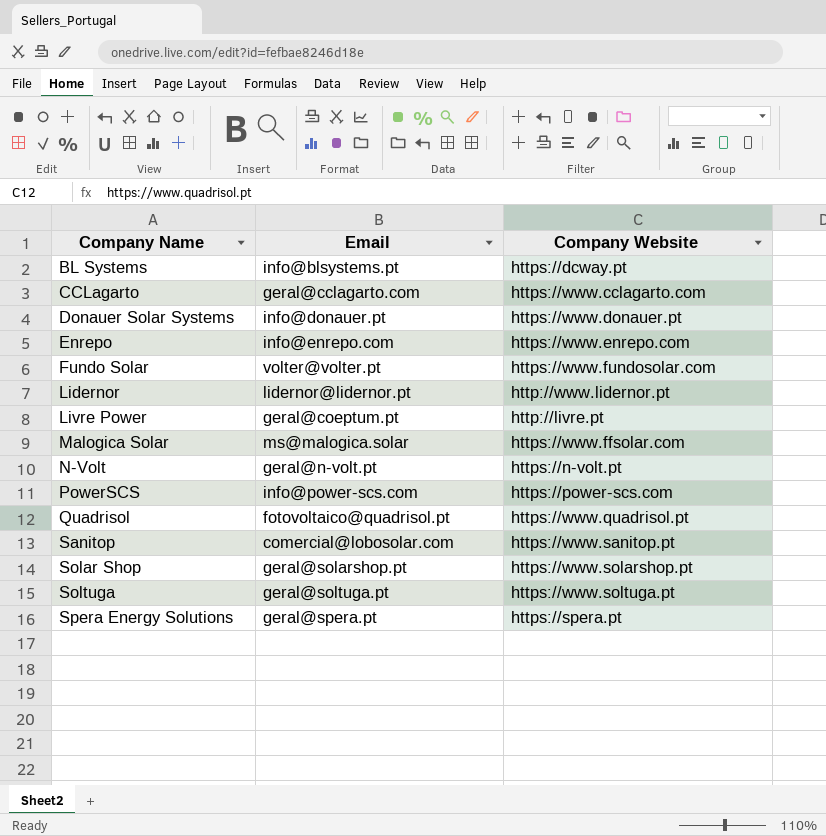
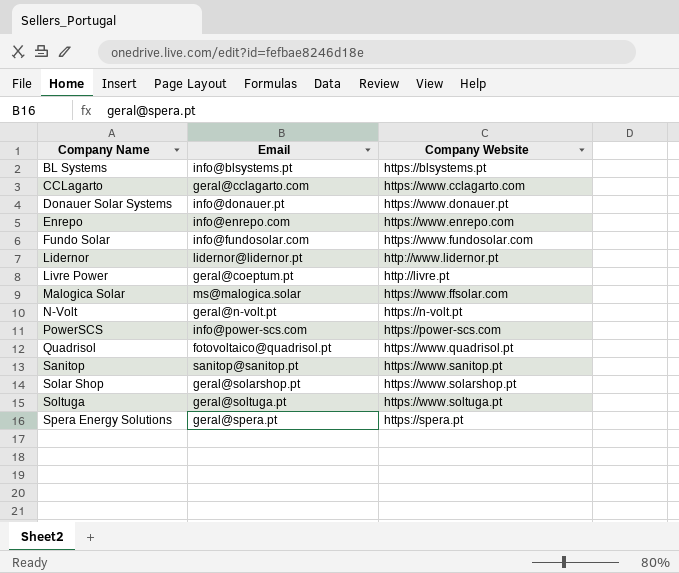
BL Systems | Company Website: https://dcway.pt -> https://blsystems.pt
Fundo Solar | Email: volter@volter.pt -> info@fundosolar.com
Sanitop | Email: comercial@lobosolar.com -> sanitop@sanitop.pt

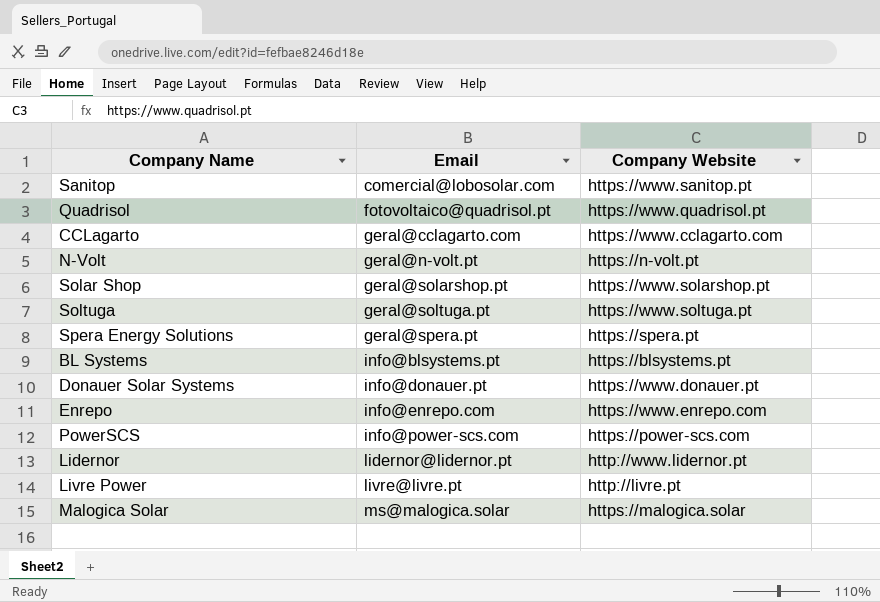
row order: Company Name ascending -> Email ascending
row Fundo Solar: info@fundosolar.com | https://www.fundosolar.com -> none
Sanitop | Email: sanitop@sanitop.pt -> comercial@lobosolar.com
Livre Power | Email: geral@coeptum.pt -> livre@livre.pt
Malogica Solar | Company Website: https://www.ffsolar.com -> https://malogica.solar

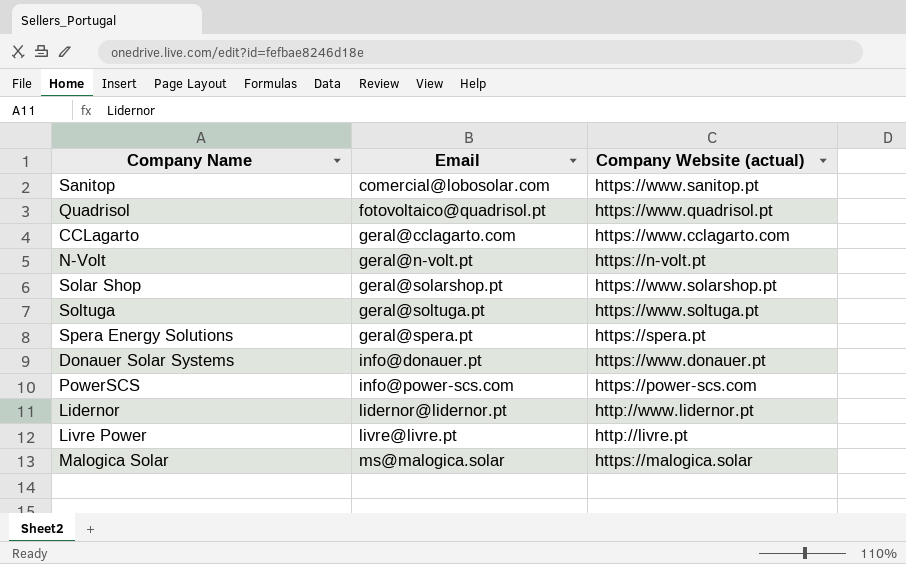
column name: Company Website -> Company Website (actual)
row BL Systems: info@blsystems.pt | https://blsystems.pt -> none
row Enrepo: info@enrepo.com | https://www.enrepo.com -> none

